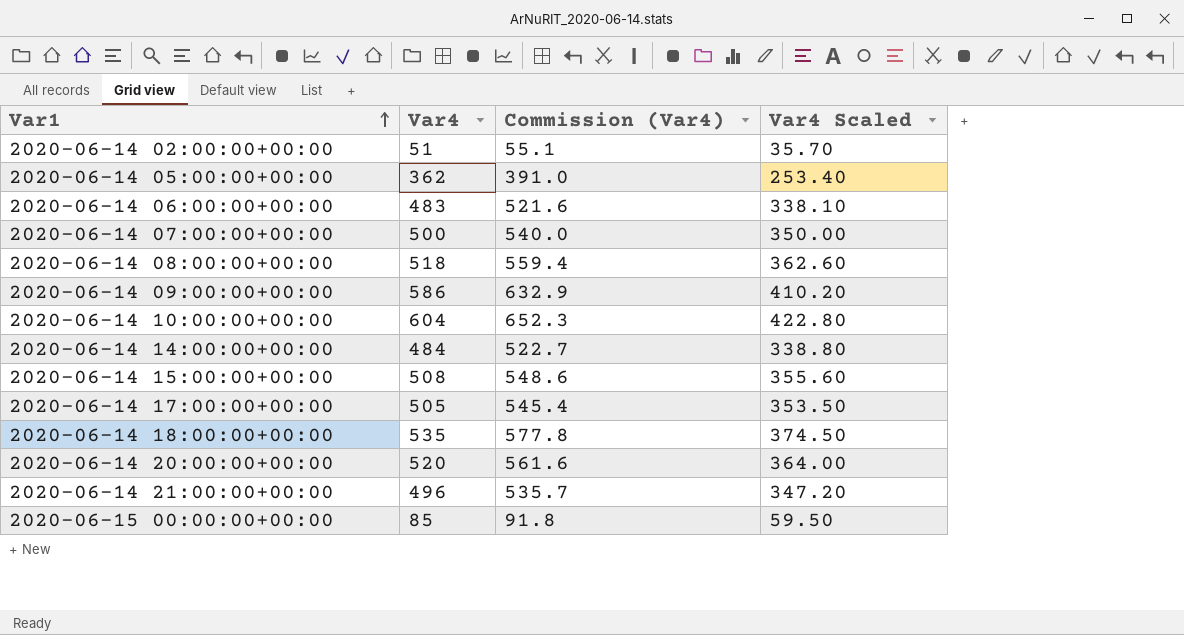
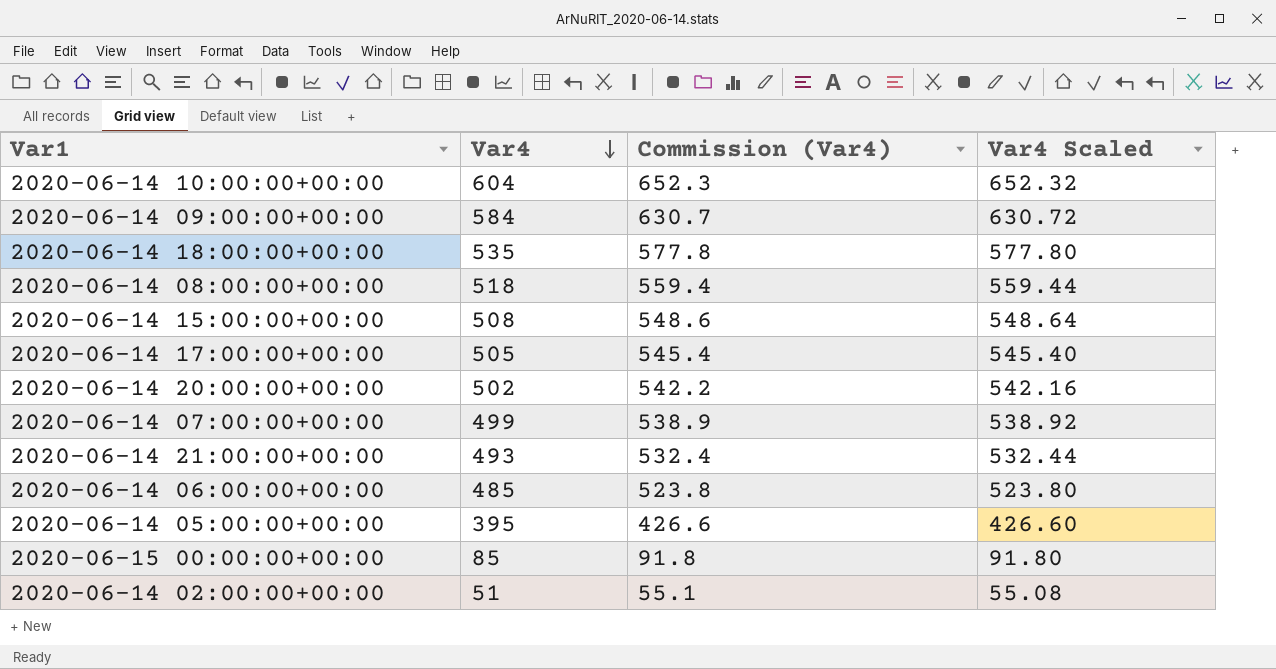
row order: Var1 ascending -> Var4 descending
column Var4 Scaled | formula: [Var4] * 0.7 -> [Var4] * 1.08
row 2020-06-14 14:00:00+00:00: 484 | 522.7 | 338.80 -> none
2020-06-14 09:00:00+00:00 | Var4: 586 -> 584
2020-06-14 09:00:00+00:00 | Commission (Var4): 632.9 -> 630.7
2020-06-14 20:00:00+00:00 | Var4: 520 -> 502
2020-06-14 20:00:00+00:00 | Commission (Var4): 561.6 -> 542.2
2020-06-14 07:00:00+00:00 | Var4: 500 -> 499
2020-06-14 07:00:00+00:00 | Commission (Var4): 540.0 -> 538.9
2020-06-14 21:00:00+00:00 | Var4: 496 -> 493
2020-06-14 21:00:00+00:00 | Commission (Var4): 535.7 -> 532.4
2020-06-14 06:00:00+00:00 | Var4: 483 -> 485
2020-06-14 06:00:00+00:00 | Commission (Var4): 521.6 -> 523.8
2020-06-14 05:00:00+00:00 | Var4: 362 -> 395
2020-06-14 05:00:00+00:00 | Commission (Var4): 391.0 -> 426.6

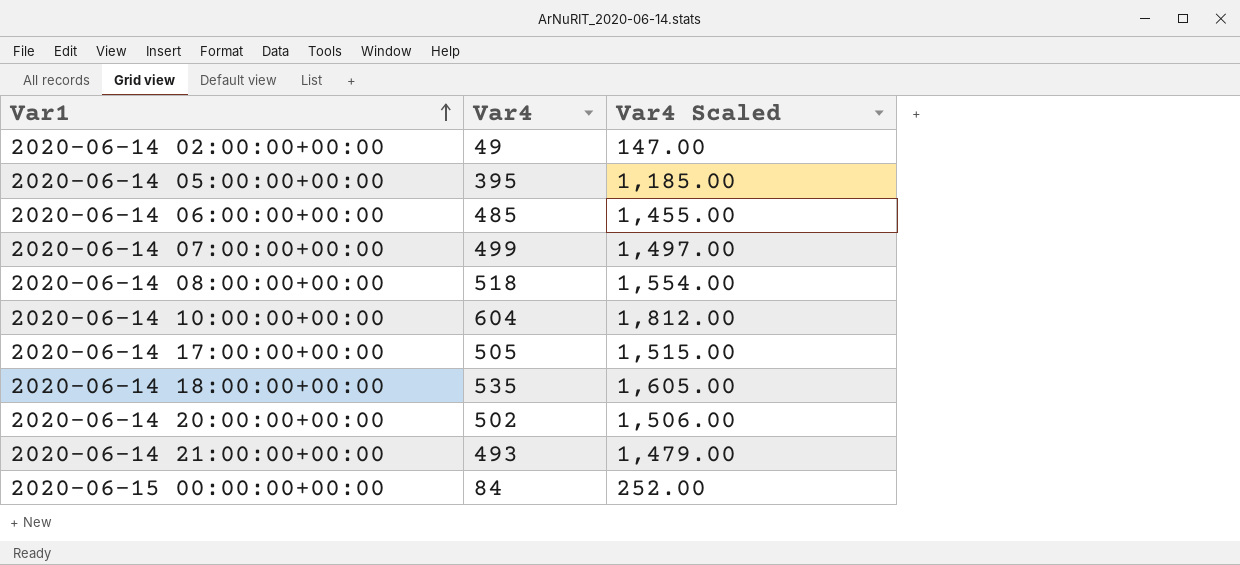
row order: Var4 descending -> Var1 ascending
column Commission (Var4) | formula: [Var4] * 1.08 -> none
column Var4 Scaled | formula: [Var4] * 1.08 -> [Var4] * 3
row 2020-06-14 09:00:00+00:00: 584 | 630.7 | 630.72 -> none
row 2020-06-14 15:00:00+00:00: 508 | 548.6 | 548.64 -> none
2020-06-14 02:00:00+00:00 | Var4: 51 -> 49
2020-06-15 00:00:00+00:00 | Var4: 85 -> 84

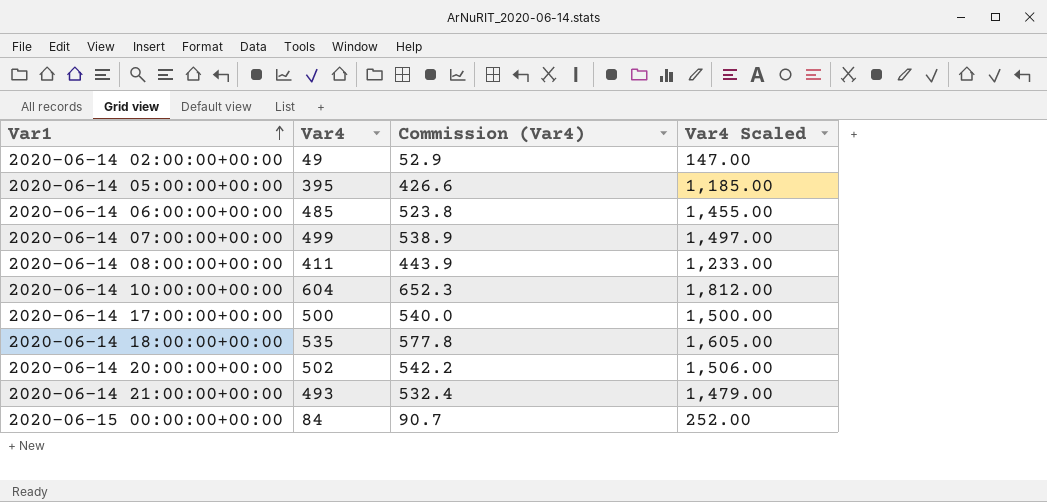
column Commission (Var4) | formula: none -> [Var4] * 1.08
2020-06-14 08:00:00+00:00 | Var4: 518 -> 411
2020-06-14 08:00:00+00:00 | Var4 Scaled: 1,554.00 -> 1,233.00
2020-06-14 17:00:00+00:00 | Var4: 505 -> 500
2020-06-14 17:00:00+00:00 | Var4 Scaled: 1,515.00 -> 1,500.00

